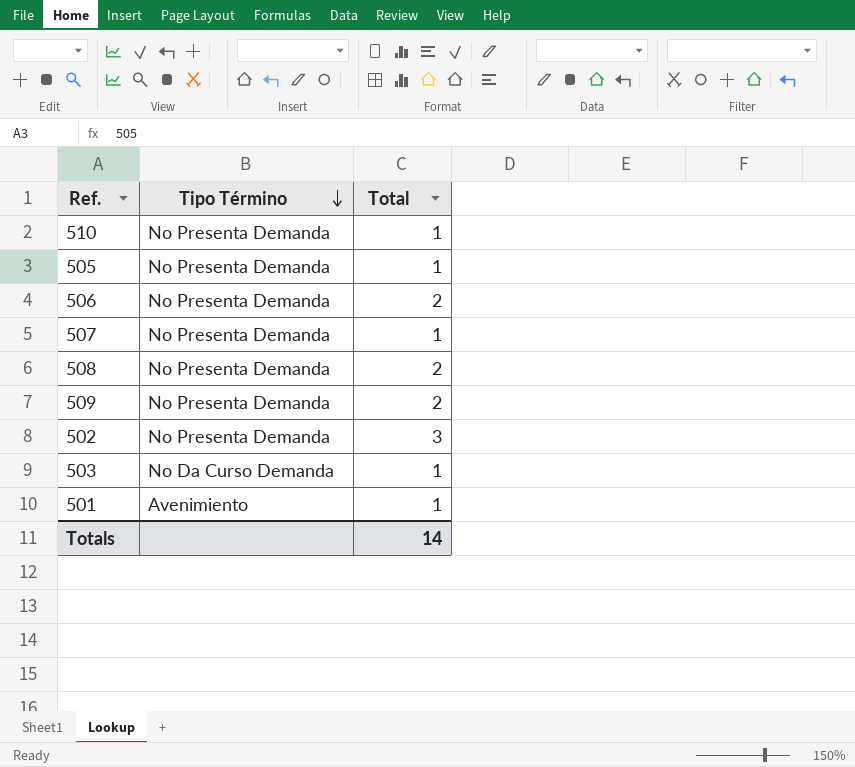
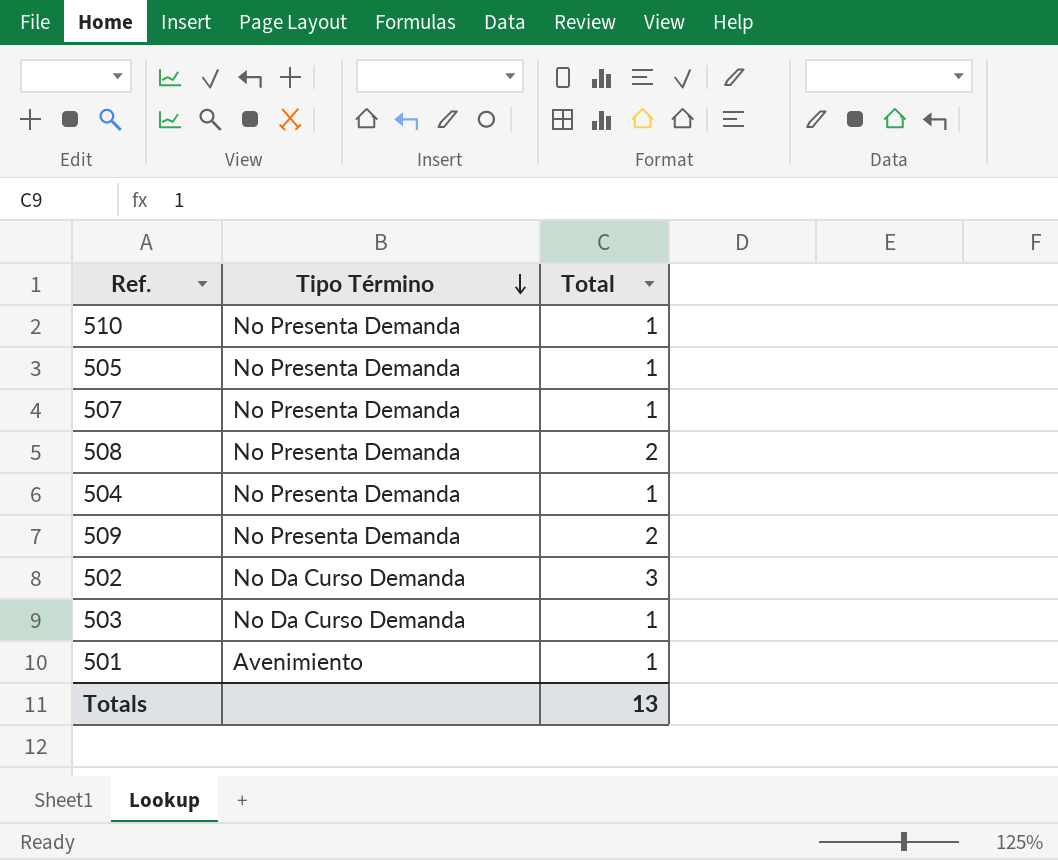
row 506: No Presenta Demanda | 2 -> none
row 504: none -> No Presenta Demanda | 1
502 | Tipo Término: No Presenta Demanda -> No Da Curso Demanda
Totals | Total: 14 -> 13

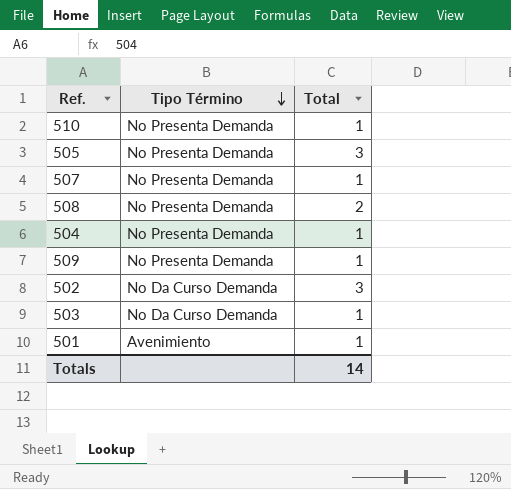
505 | Total: 1 -> 3
509 | Total: 2 -> 1
Totals | Total: 13 -> 14

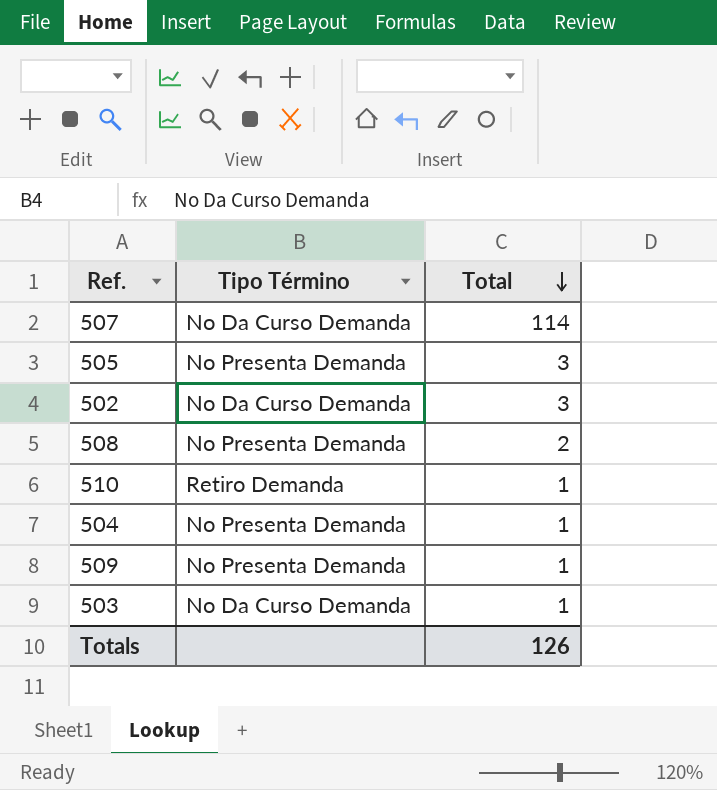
row order: Tipo Término descending -> Total descending
row 501: Avenimiento | 1 -> none
507 | Tipo Término: No Presenta Demanda -> No Da Curso Demanda
507 | Total: 1 -> 114
510 | Tipo Término: No Presenta Demanda -> Retiro Demanda
Totals | Total: 14 -> 126

